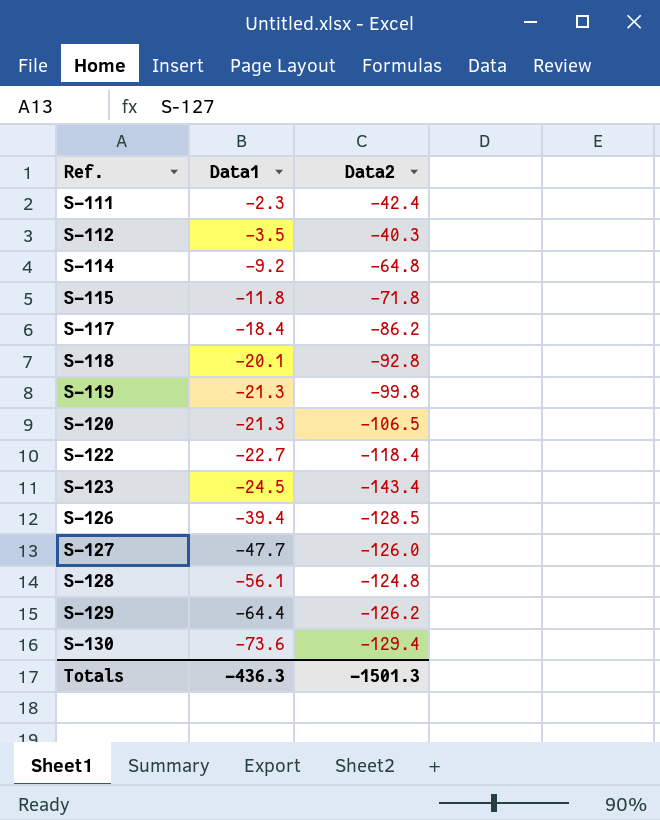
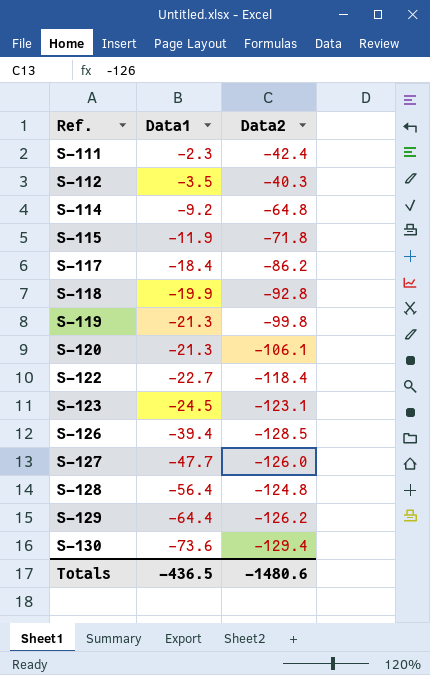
S-115 | Data1: -11.8 -> -11.9
S-118 | Data1: -20.1 -> -19.9
S-120 | Data2: -106.5 -> -106.1
S-123 | Data2: -143.4 -> -123.1
S-128 | Data1: -56.1 -> -56.4
Totals | Data1: -436.3 -> -436.5
Totals | Data2: -1501.3 -> -1480.6

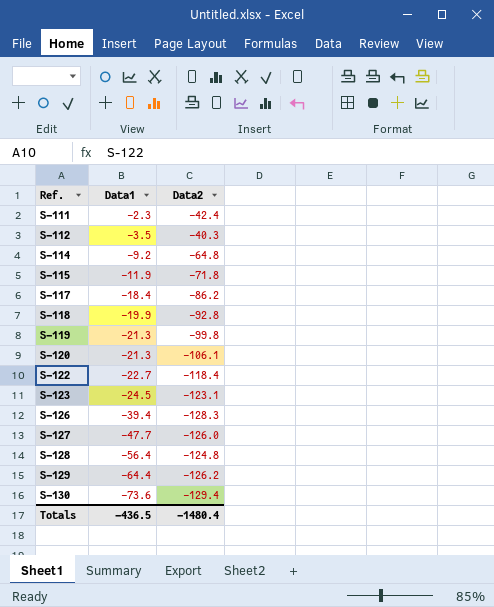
S-126 | Data2: -128.5 -> -128.3
Totals | Data2: -1480.6 -> -1480.4

